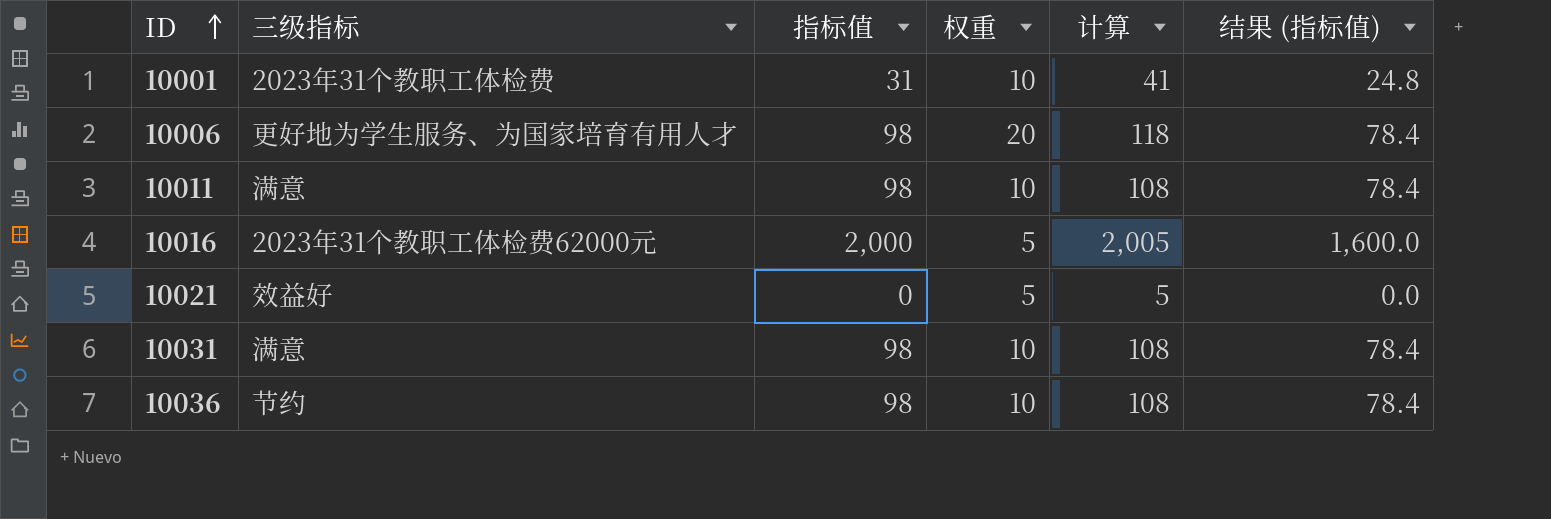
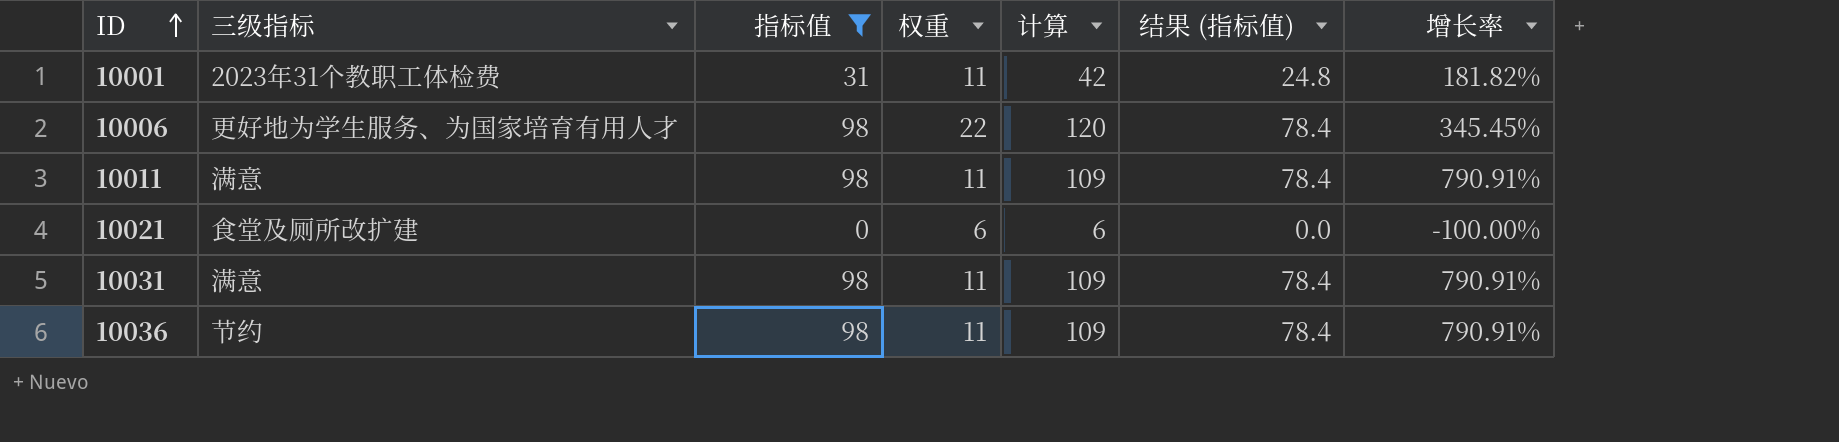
filter: none -> 指标值 != 2,000
column 增长率 | formula: none -> ([指标值] - [权重]) / [权重]
10001 | 权重: 10 -> 11
10001 | 计算: 41 -> 42
10006 | 权重: 20 -> 22
10006 | 计算: 118 -> 120
10011 | 权重: 10 -> 11
10011 | 计算: 108 -> 109
10021 | 三级指标: 效益好 -> 食堂及厕所改扩建
10021 | 权重: 5 -> 6
10021 | 计算: 5 -> 6
10031 | 权重: 10 -> 11
10031 | 计算: 108 -> 109
10036 | 权重: 10 -> 11
10036 | 计算: 108 -> 109

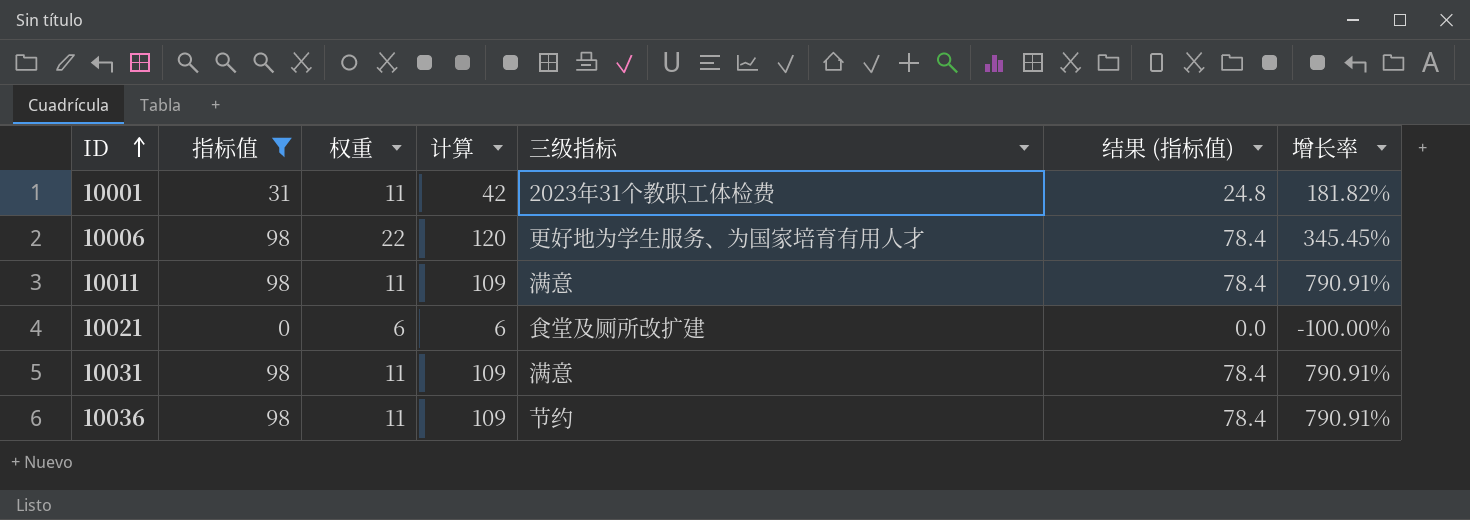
column 三级指标 | position: 2 -> 5

